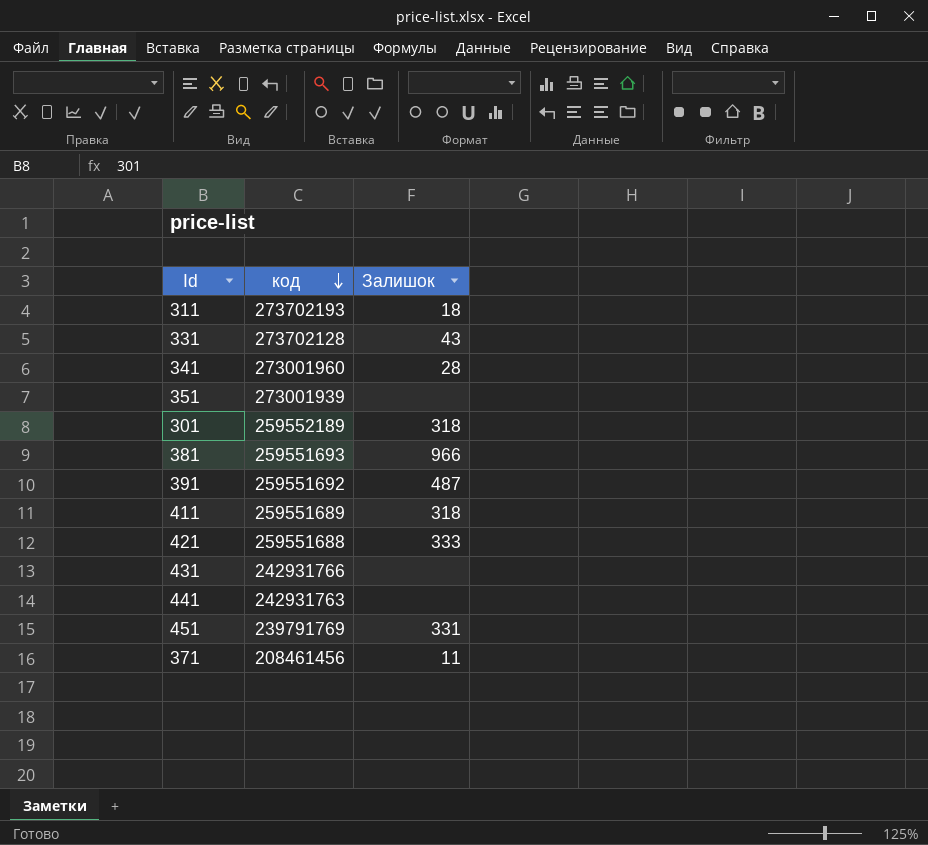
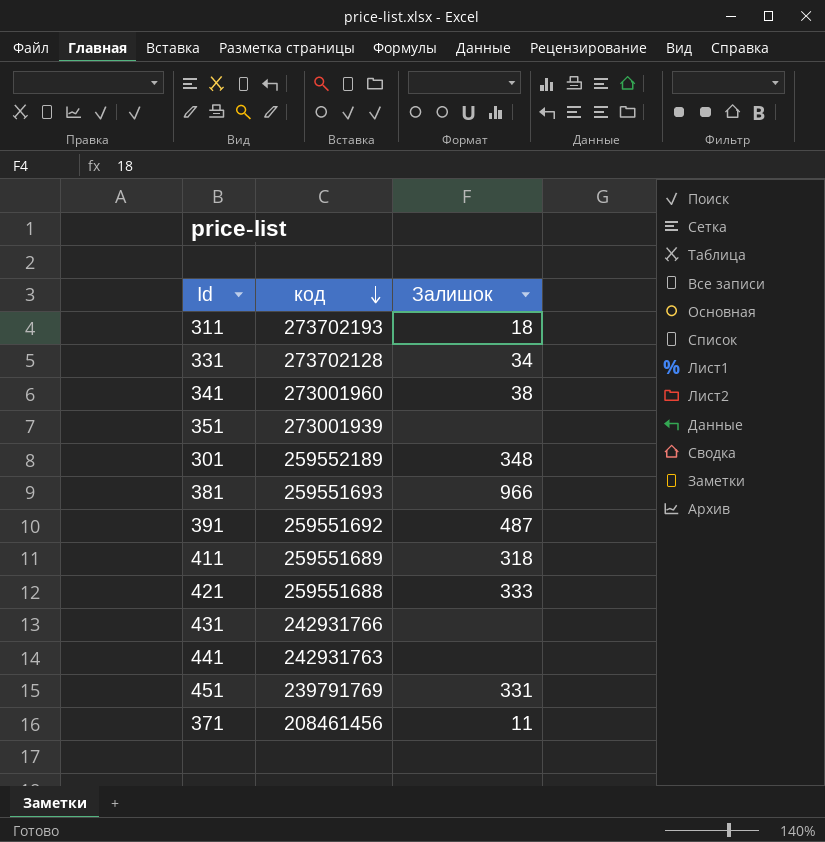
331 | Залишок: 43 -> 34
341 | Залишок: 28 -> 38
301 | Залишок: 318 -> 348

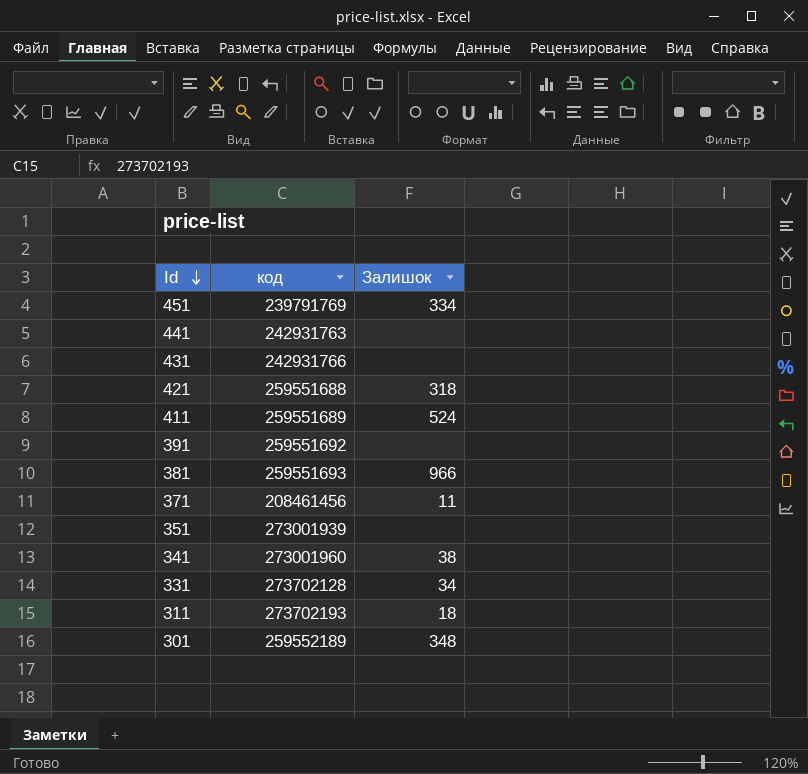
row order: код descending -> Id descending
451 | Залишок: 331 -> 334
421 | Залишок: 333 -> 318
411 | Залишок: 318 -> 524
391 | Залишок: 487 -> none

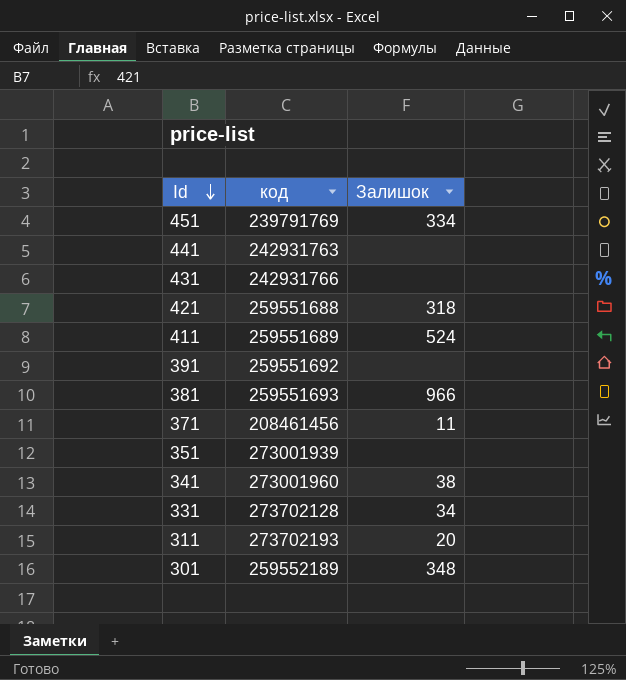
311 | Залишок: 18 -> 20

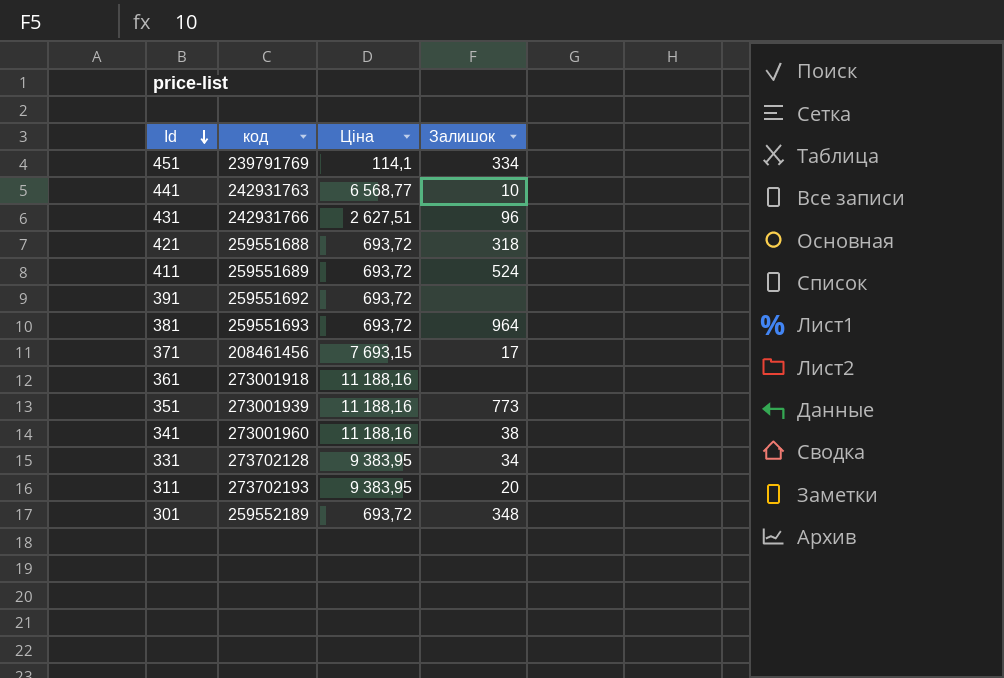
column Ціна | position: none -> 3
441 | Залишок: none -> 10
431 | Залишок: none -> 96
381 | Залишок: 966 -> 964
371 | Залишок: 11 -> 17
row 361: none -> 273001918 | 11 188,16 | none
351 | Залишок: none -> 773

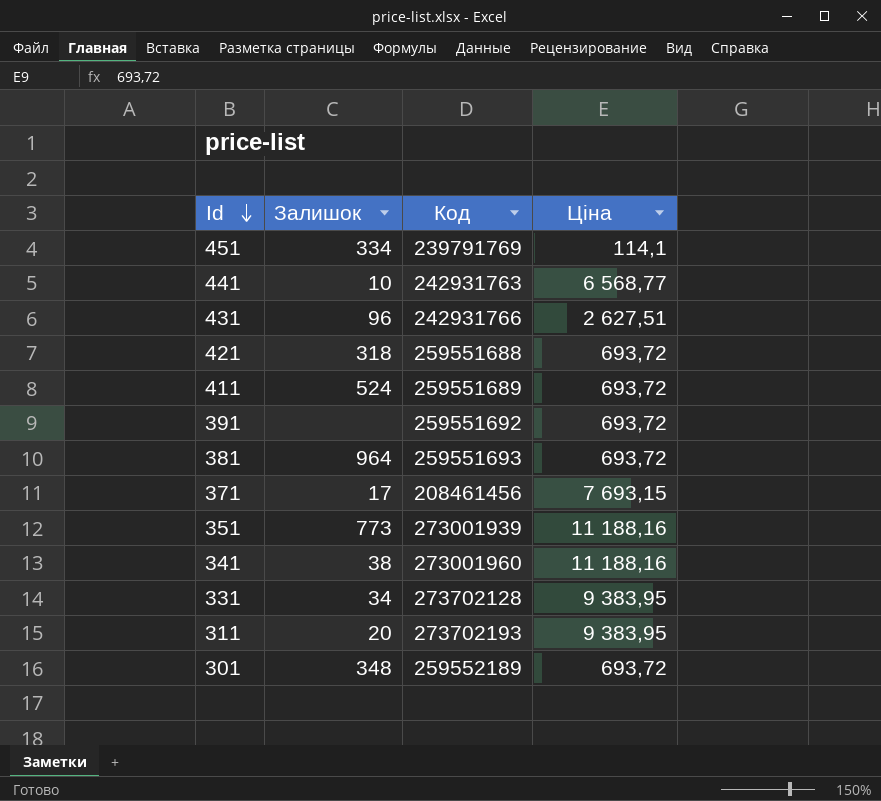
column Залишок | position: 4 -> 2
column name: код -> Код
row 361: 273001918 | 11 188,16 | none -> none

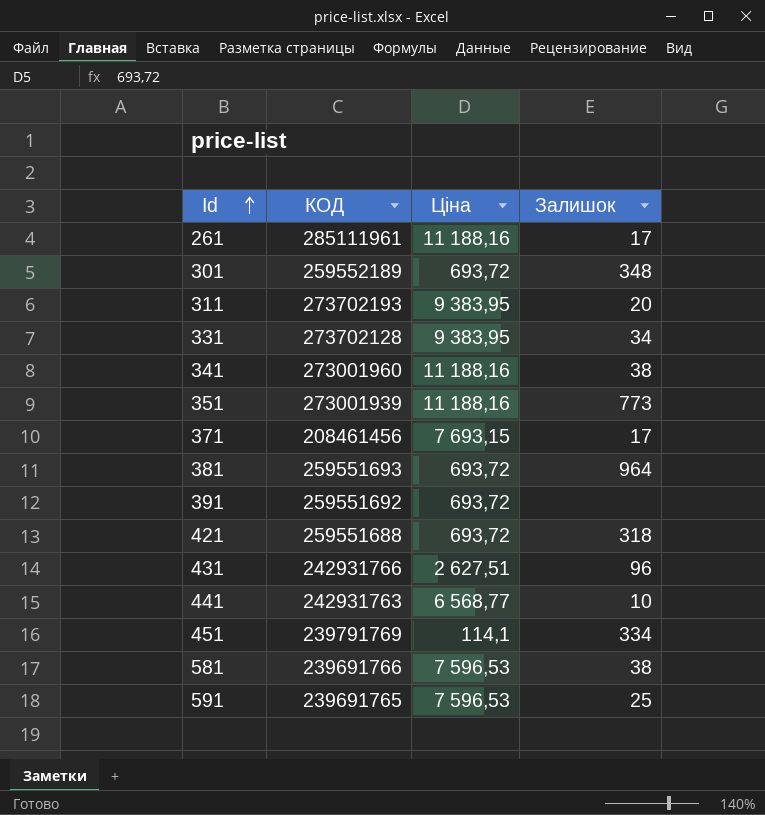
row order: Id descending -> Id ascending
column name: Код -> КОД
column Залишок | position: 2 -> 4
row 411: 524 | 259551689 | 693,72 -> none
row 261: none -> 285111961 | 11 188,16 | 17
row 581: none -> 239691766 | 7 596,53 | 38
row 591: none -> 239691765 | 7 596,53 | 25

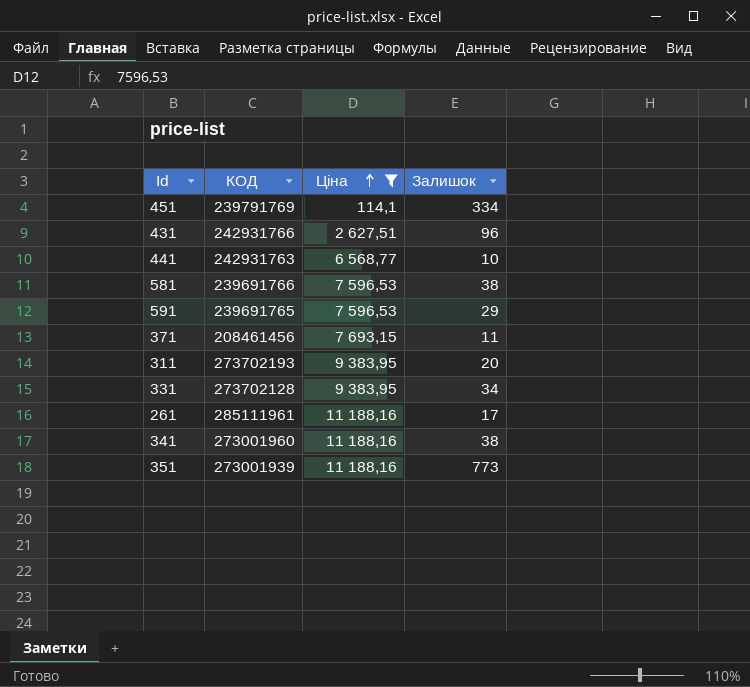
filter: none -> Ціна != 693,72
row order: Id ascending -> Ціна ascending
591 | Залишок: 25 -> 29
371 | Залишок: 17 -> 11

